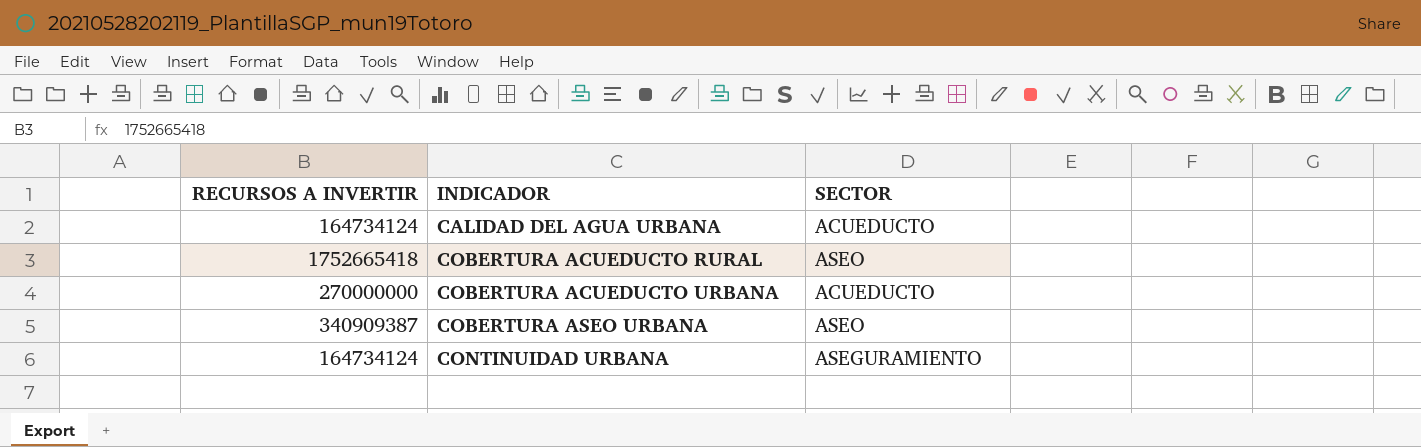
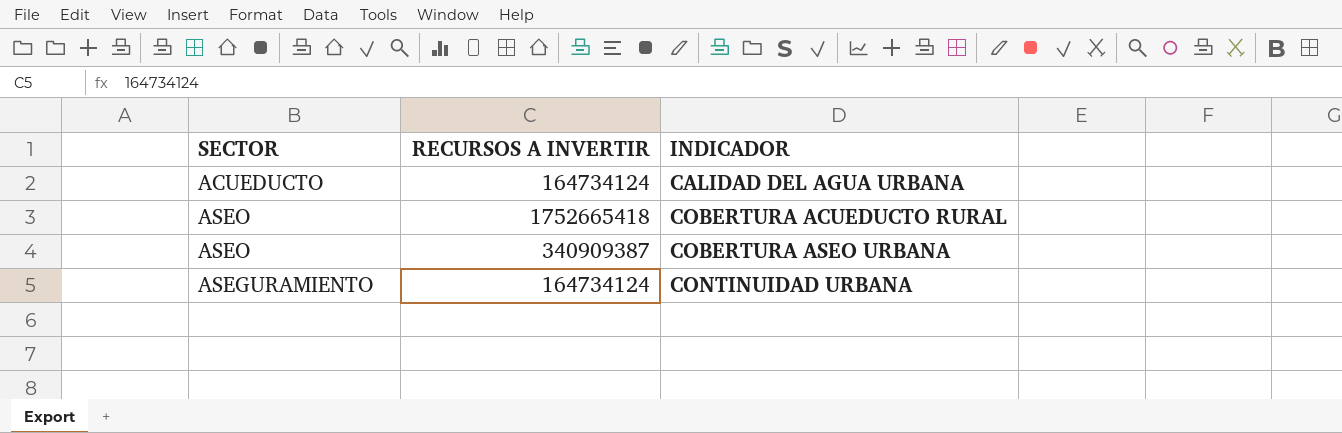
column SECTOR | position: 3 -> 1
row COBERTURA ACUEDUCTO URBANA: 270000000 | ACUEDUCTO -> none

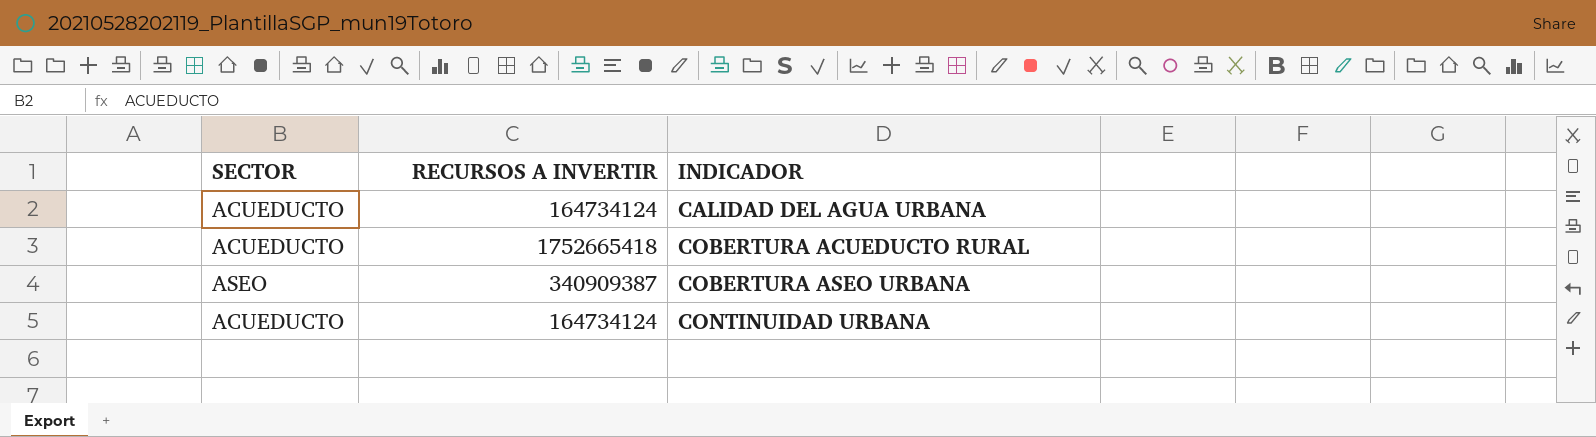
COBERTURA ACUEDUCTO RURAL | SECTOR: ASEO -> ACUEDUCTO
CONTINUIDAD URBANA | SECTOR: ASEGURAMIENTO -> ACUEDUCTO

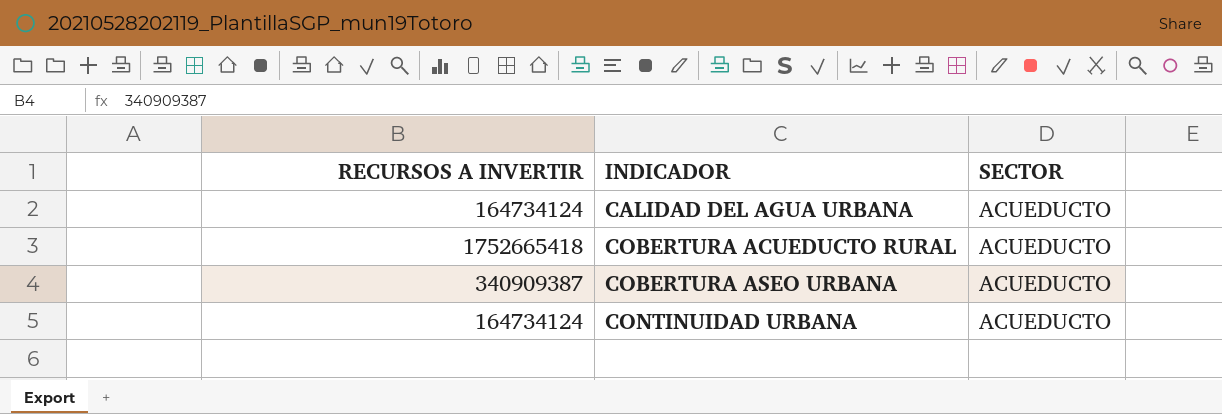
column SECTOR | position: 1 -> 3
COBERTURA ASEO URBANA | SECTOR: ASEO -> ACUEDUCTO

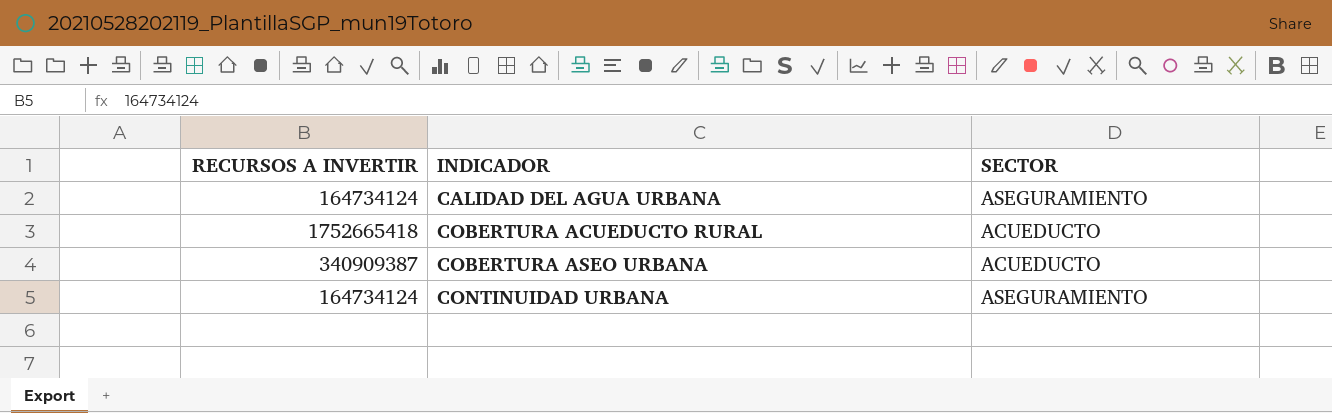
CALIDAD DEL AGUA URBANA | SECTOR: ACUEDUCTO -> ASEGURAMIENTO
CONTINUIDAD URBANA | SECTOR: ACUEDUCTO -> ASEGURAMIENTO

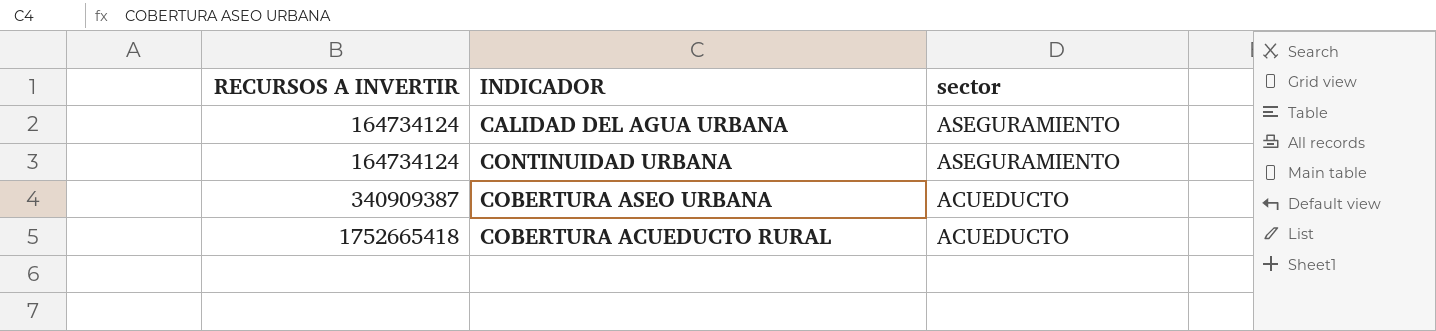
row order: INDICADOR ascending -> RECURSOS A INVERTIR ascending
column name: SECTOR -> sector

